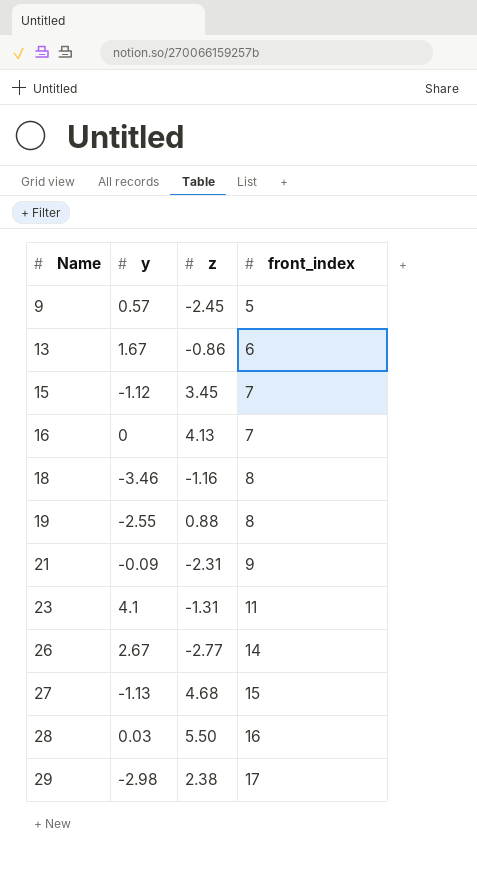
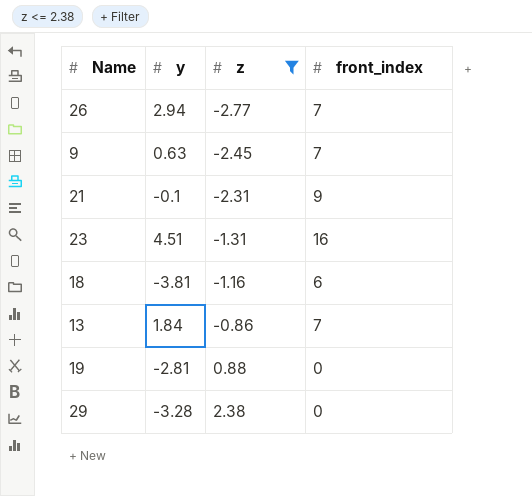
filter: none -> z <= 2.38
row order: Name ascending -> z ascending
26 | y: 2.67 -> 2.94
26 | front_index: 14 -> 7
9 | y: 0.57 -> 0.63
9 | front_index: 5 -> 7
21 | y: -0.09 -> -0.1
23 | y: 4.1 -> 4.51
23 | front_index: 11 -> 16
18 | y: -3.46 -> -3.81
18 | front_index: 8 -> 6
13 | y: 1.67 -> 1.84
13 | front_index: 6 -> 7
19 | y: -2.55 -> -2.81
19 | front_index: 8 -> 0
29 | y: -2.98 -> -3.28
29 | front_index: 17 -> 0

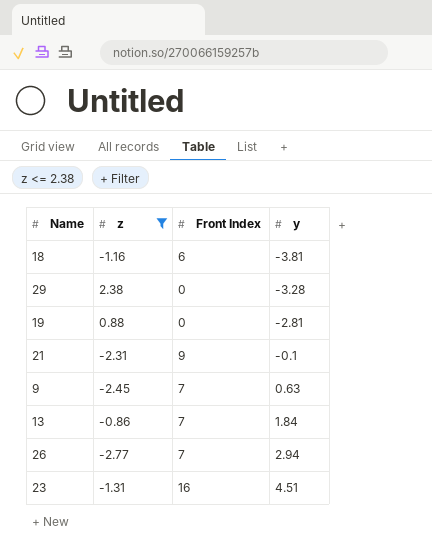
row order: z ascending -> y ascending
column name: front_index -> Front Index
column y | position: 2 -> 4

